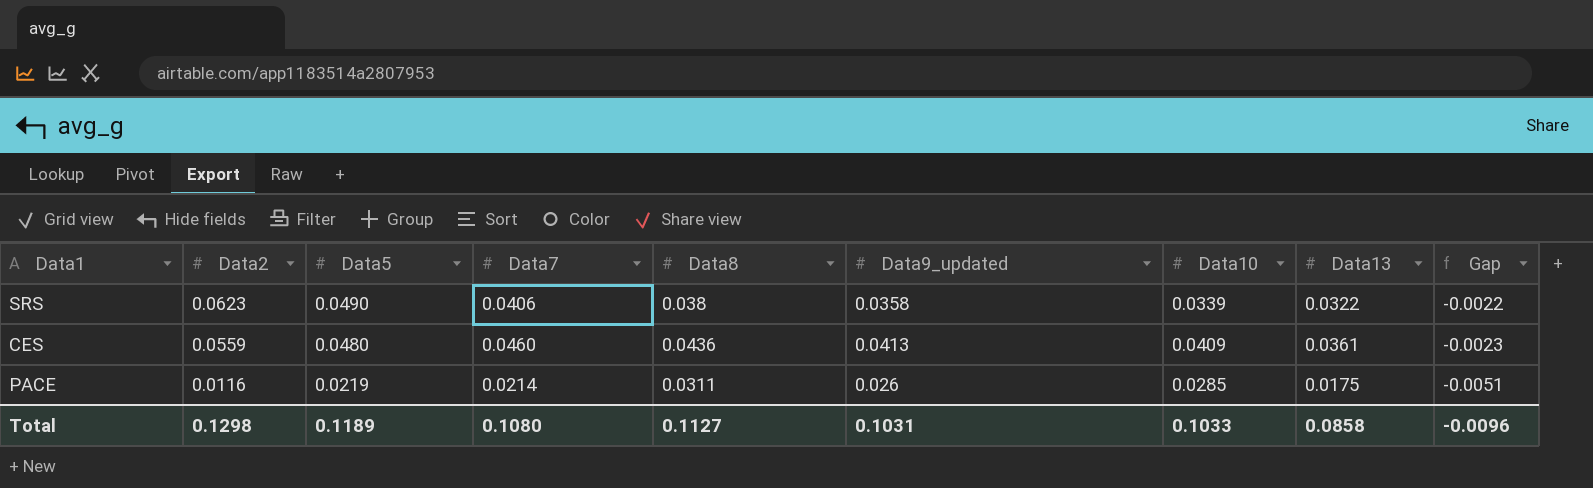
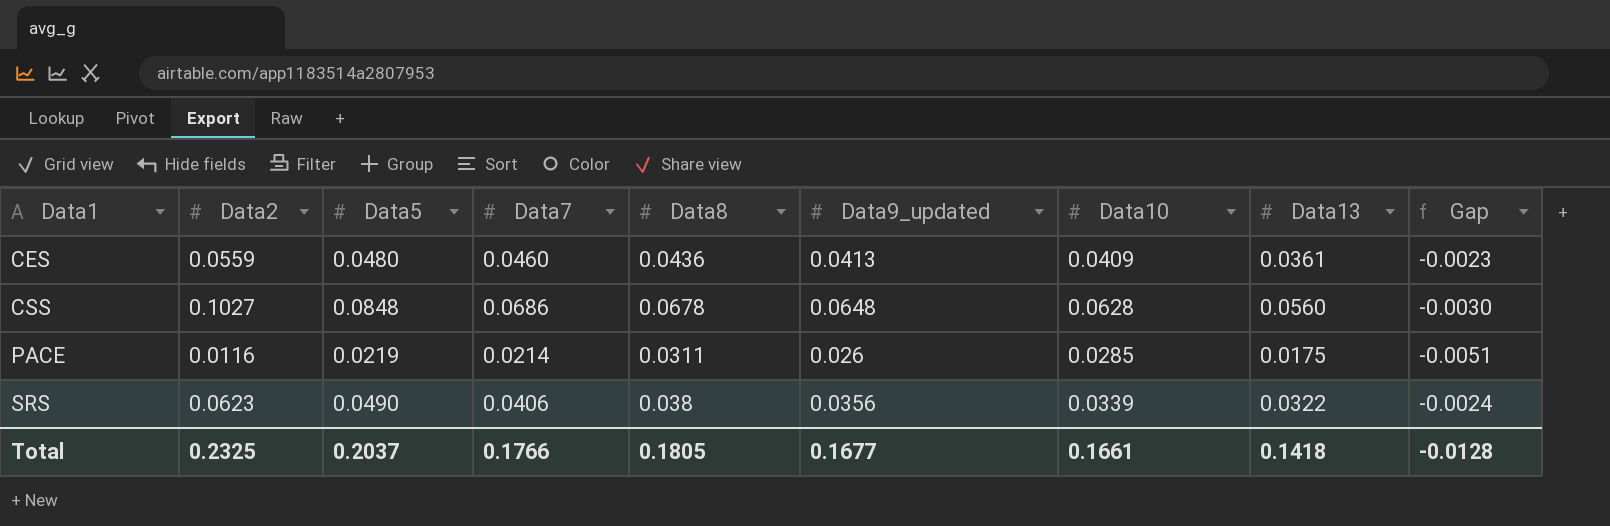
row order: Data2 descending -> Data1 ascending
row CSS: none -> 0.1027 | 0.0848 | 0.0686 | 0.0678 | 0.0648 | 0.0628 | 0.0560 | -0.0030
SRS | Data9_updated: 0.0358 -> 0.0356
SRS | Gap: -0.0022 -> -0.0024
Total | Data2: 0.1298 -> 0.2325
Total | Data5: 0.1189 -> 0.2037
Total | Data7: 0.1080 -> 0.1766
Total | Data8: 0.1127 -> 0.1805
Total | Data9_updated: 0.1031 -> 0.1677
Total | Data10: 0.1033 -> 0.1661
Total | Data13: 0.0858 -> 0.1418
Total | Gap: -0.0096 -> -0.0128

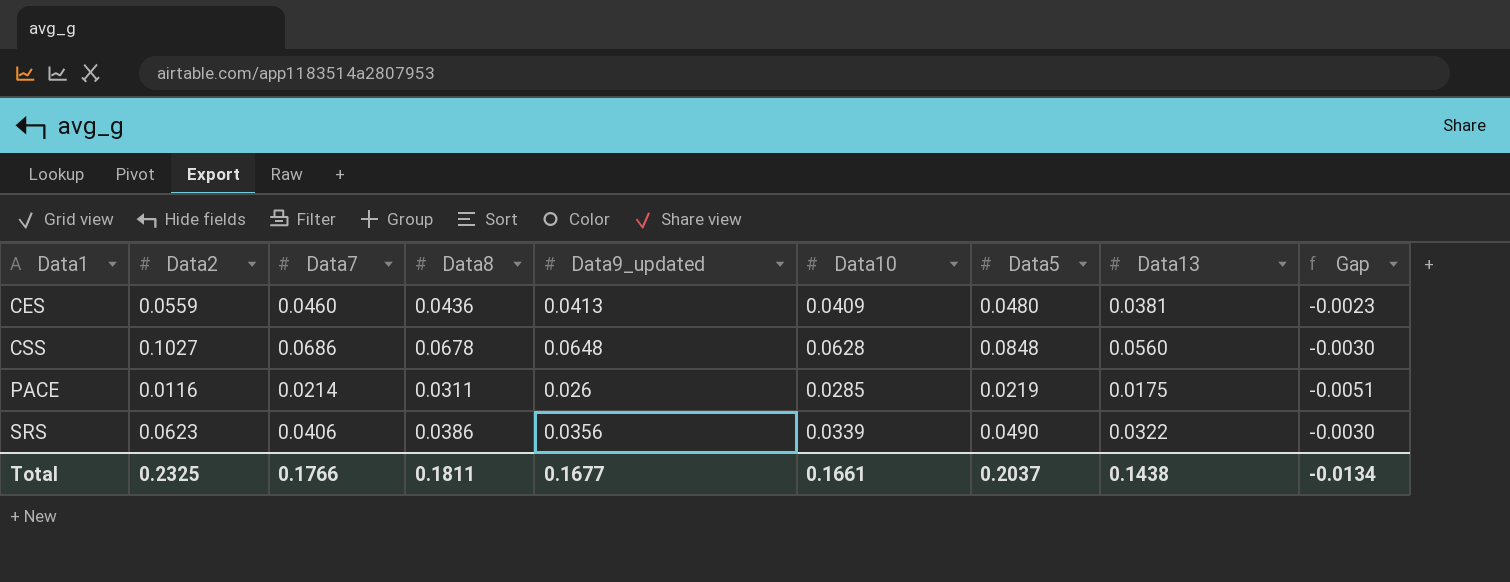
column Data5 | position: 3 -> 7
CES | Data13: 0.0361 -> 0.0381
SRS | Data8: 0.038 -> 0.0386
SRS | Gap: -0.0024 -> -0.0030
Total | Data8: 0.1805 -> 0.1811
Total | Data13: 0.1418 -> 0.1438
Total | Gap: -0.0128 -> -0.0134

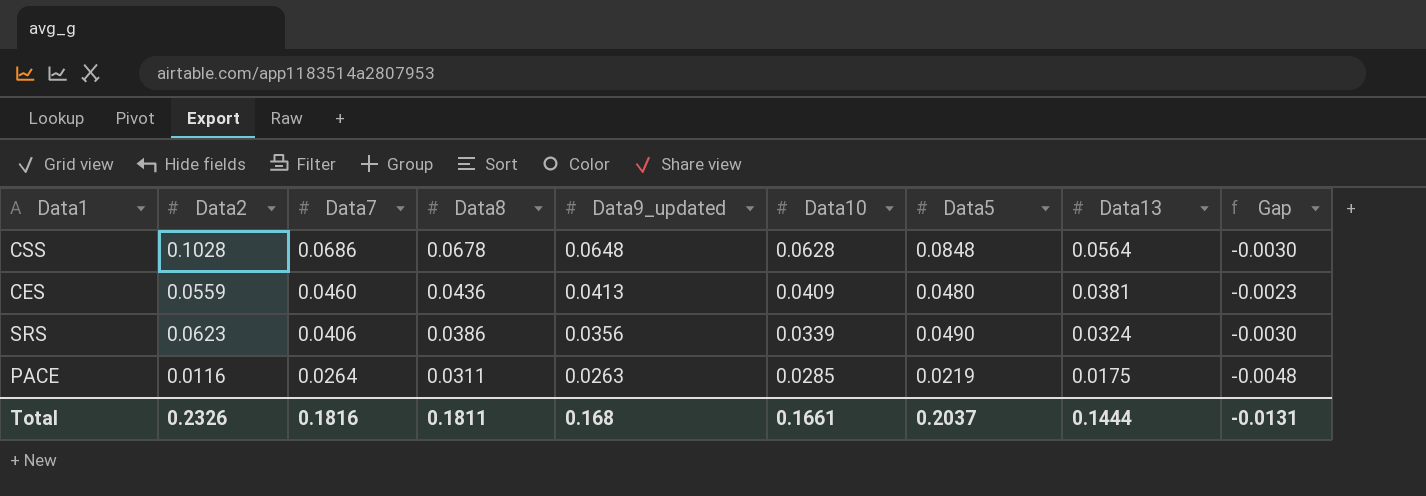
row order: Data1 ascending -> Data7 descending
CSS | Data2: 0.1027 -> 0.1028
CSS | Data13: 0.0560 -> 0.0564
SRS | Data13: 0.0322 -> 0.0324
PACE | Data7: 0.0214 -> 0.0264
PACE | Data9_updated: 0.026 -> 0.0263
PACE | Gap: -0.0051 -> -0.0048
Total | Data2: 0.2325 -> 0.2326
Total | Data7: 0.1766 -> 0.1816
Total | Data9_updated: 0.1677 -> 0.168
Total | Data13: 0.1438 -> 0.1444
Total | Gap: -0.0134 -> -0.0131

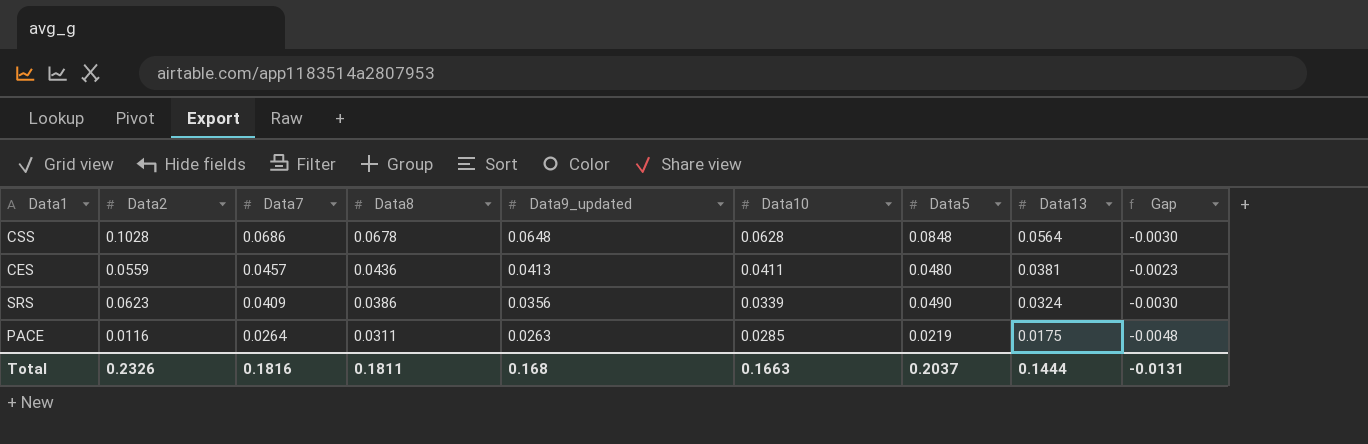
CES | Data7: 0.0460 -> 0.0457
CES | Data10: 0.0409 -> 0.0411
SRS | Data7: 0.0406 -> 0.0409
Total | Data10: 0.1661 -> 0.1663

